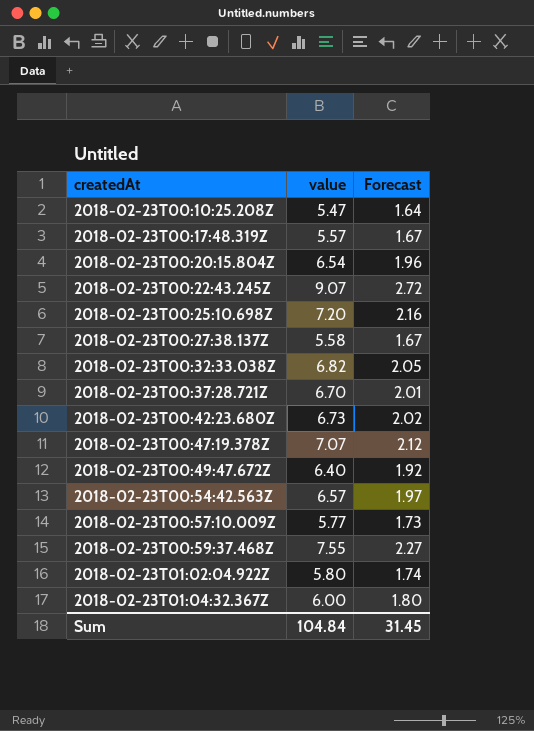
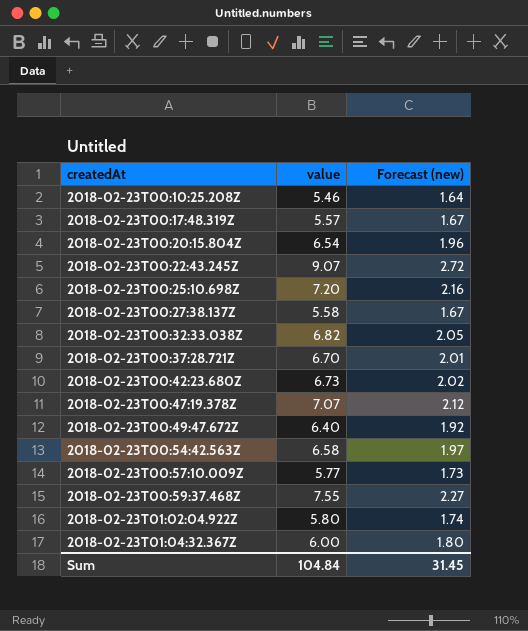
column name: Forecast -> Forecast (new)
2018-02-23T00:10:25.208Z | value: 5.47 -> 5.46
2018-02-23T00:54:42.563Z | value: 6.57 -> 6.58

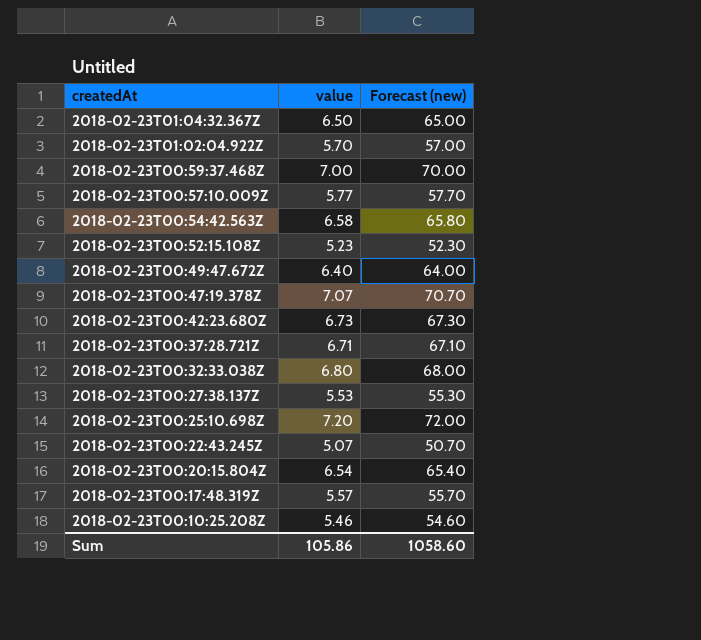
row order: createdAt ascending -> createdAt descending
column Forecast (new) | formula: [value] * 0.3 -> [value] * 10
2018-02-23T01:04:32.367Z | value: 6.00 -> 6.50
2018-02-23T01:02:04.922Z | value: 5.80 -> 5.70
2018-02-23T00:59:37.468Z | value: 7.55 -> 7.00
row 2018-02-23T00:52:15.108Z: none -> 5.23 | 52.30
2018-02-23T00:37:28.721Z | value: 6.70 -> 6.71
2018-02-23T00:32:33.038Z | value: 6.82 -> 6.80
2018-02-23T00:27:38.137Z | value: 5.58 -> 5.53
2018-02-23T00:22:43.245Z | value: 9.07 -> 5.07
Sum | value: 104.84 -> 105.86
Sum | Forecast (new): 31.45 -> 1058.60

